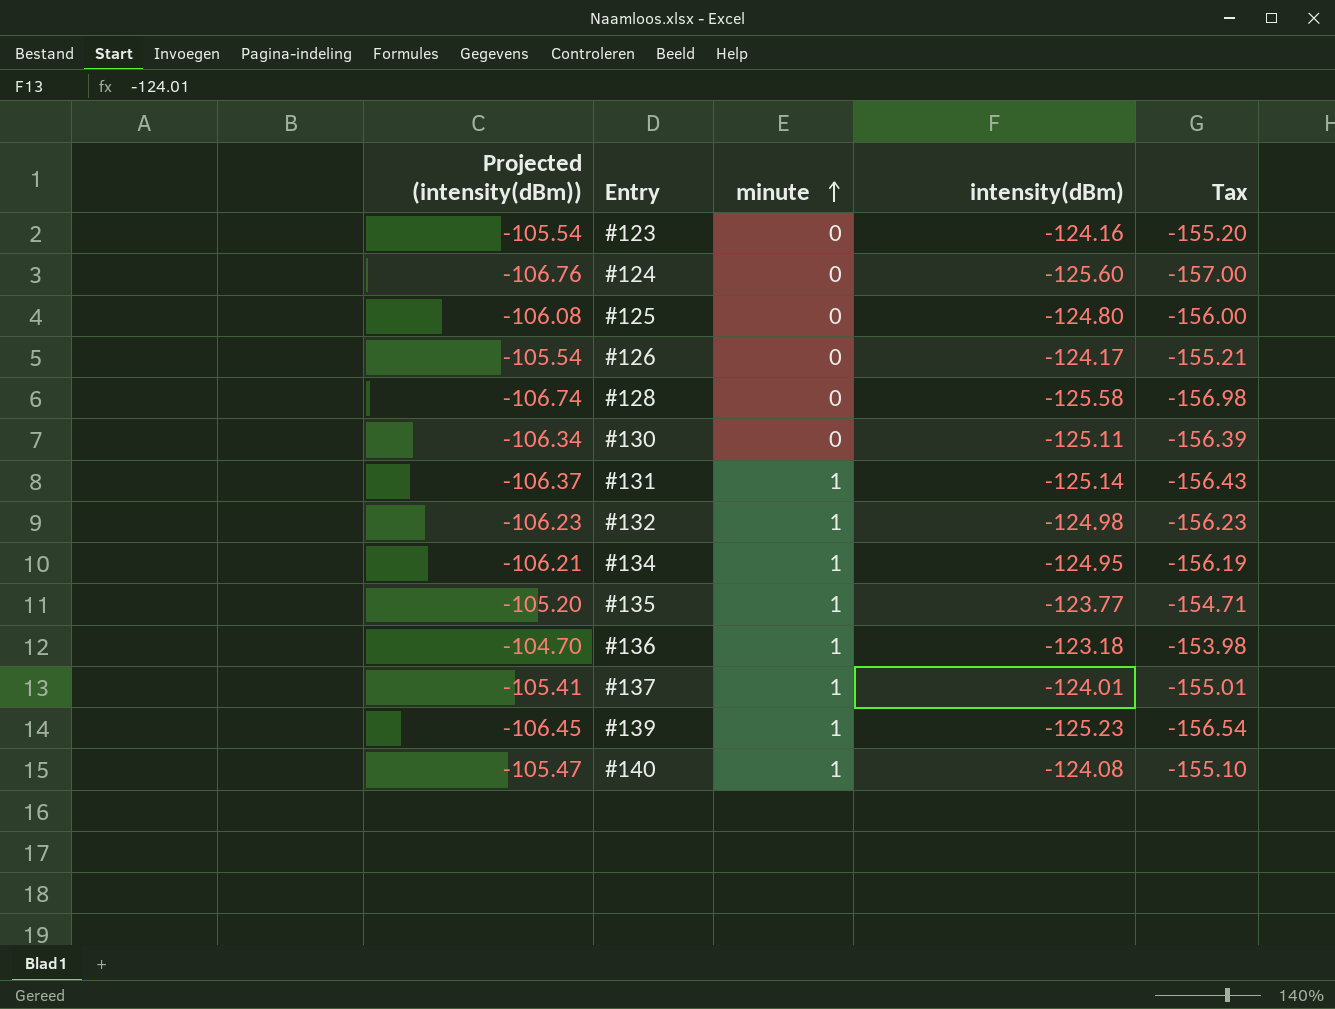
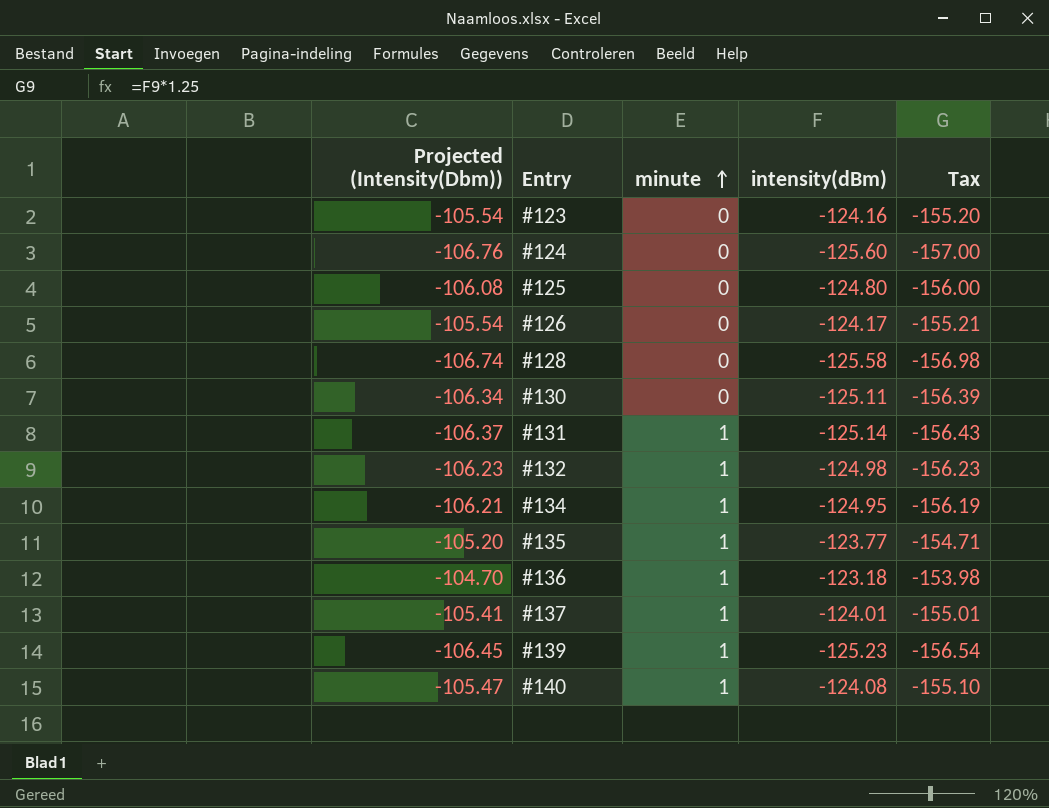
column name: Projected (intensity(dBm)) -> Projected (Intensity(Dbm))

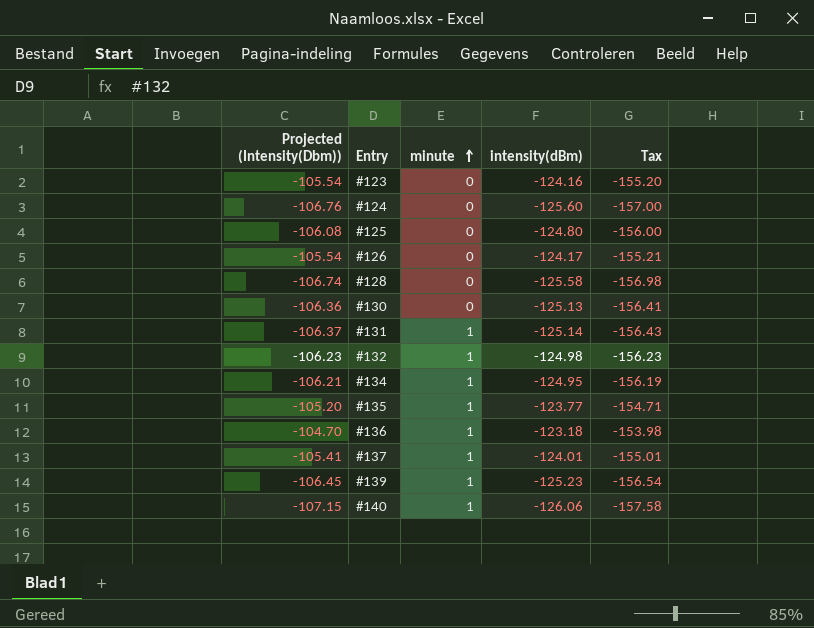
#130 | Projected (Intensity(Dbm)): -106.34 -> -106.36
#130 | intensity(dBm): -125.11 -> -125.13
#130 | Tax: -156.39 -> -156.41
#140 | Projected (Intensity(Dbm)): -105.47 -> -107.15
#140 | intensity(dBm): -124.08 -> -126.06
#140 | Tax: -155.10 -> -157.58

